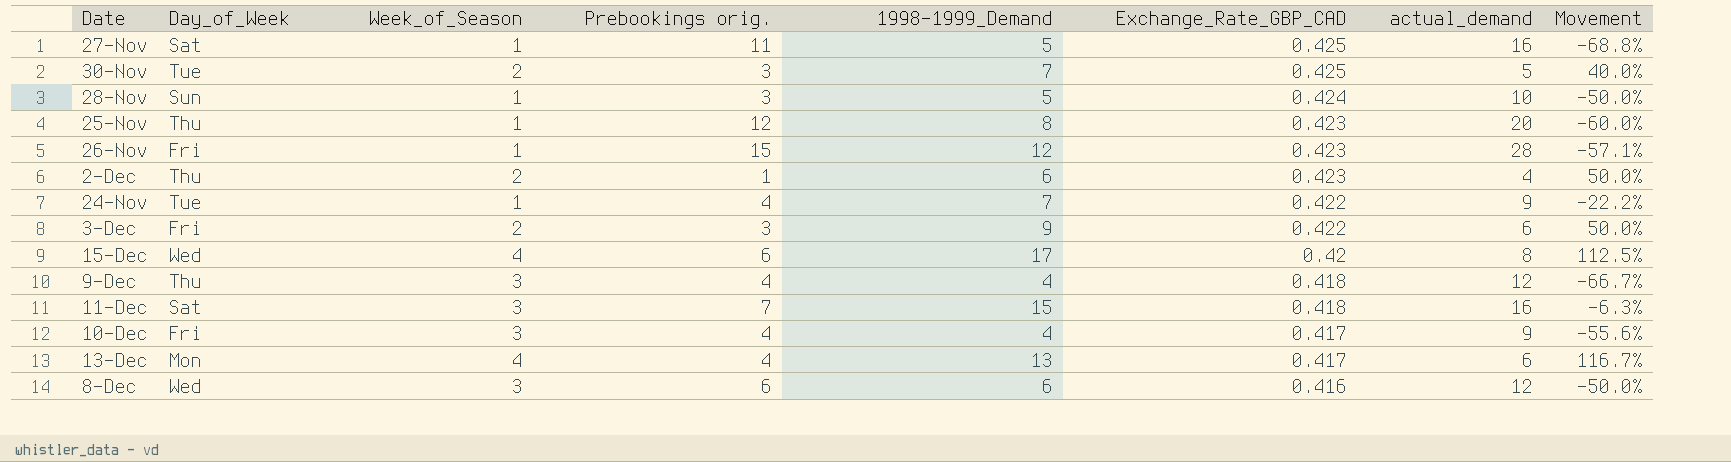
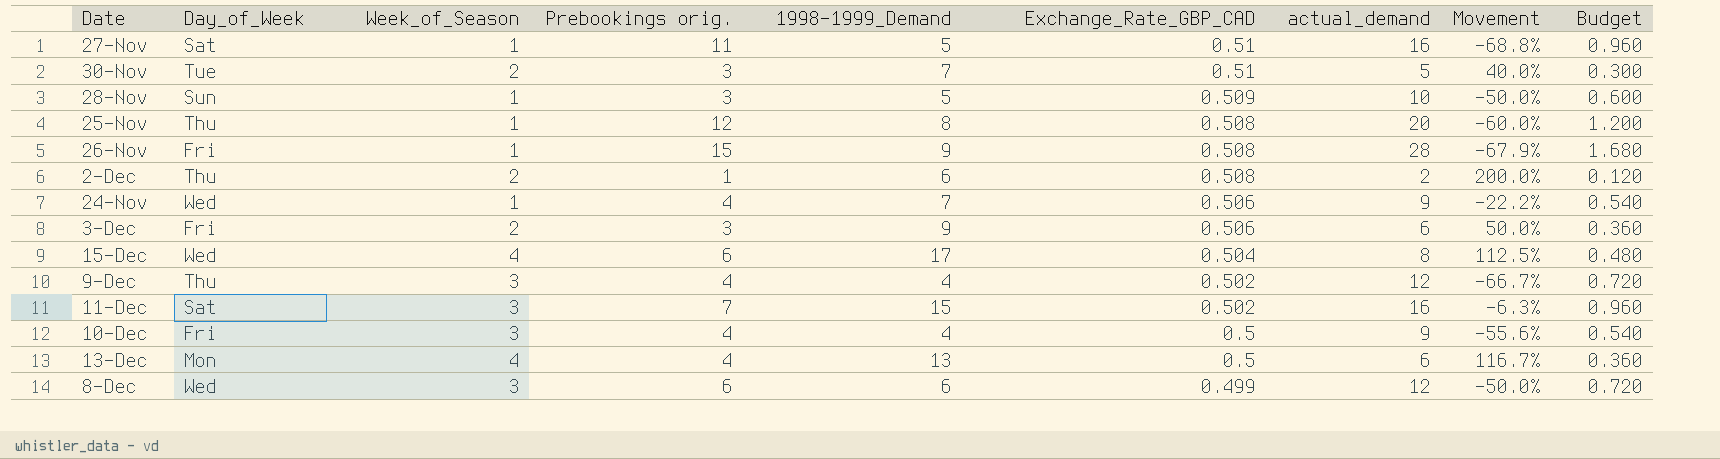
column Budget | formula: none -> [actual_demand] * 0.06
27-Nov | Exchange_Rate_GBP_CAD: 0.425 -> 0.51
30-Nov | Exchange_Rate_GBP_CAD: 0.425 -> 0.51
28-Nov | Exchange_Rate_GBP_CAD: 0.424 -> 0.509
25-Nov | Exchange_Rate_GBP_CAD: 0.423 -> 0.508
26-Nov | 1998-1999_Demand: 12 -> 9
26-Nov | Exchange_Rate_GBP_CAD: 0.423 -> 0.508
26-Nov | Movement: -57.1% -> -67.9%
2-Dec | Exchange_Rate_GBP_CAD: 0.423 -> 0.508
2-Dec | actual_demand: 4 -> 2
2-Dec | Movement: 50.0% -> 200.0%
24-Nov | Day_of_Week: Tue -> Wed
24-Nov | Exchange_Rate_GBP_CAD: 0.422 -> 0.506
3-Dec | Exchange_Rate_GBP_CAD: 0.422 -> 0.506
15-Dec | Exchange_Rate_GBP_CAD: 0.42 -> 0.504
9-Dec | Exchange_Rate_GBP_CAD: 0.418 -> 0.502
11-Dec | Exchange_Rate_GBP_CAD: 0.418 -> 0.502
10-Dec | Exchange_Rate_GBP_CAD: 0.417 -> 0.5
13-Dec | Exchange_Rate_GBP_CAD: 0.417 -> 0.5
8-Dec | Exchange_Rate_GBP_CAD: 0.416 -> 0.499

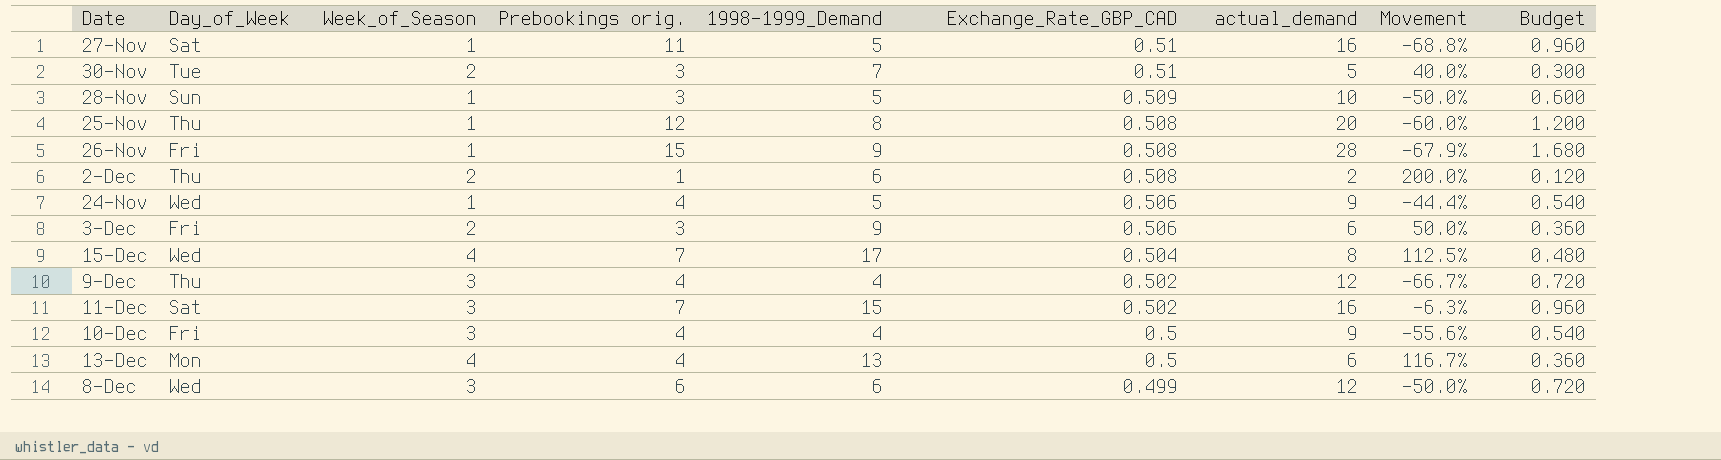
24-Nov | 1998-1999_Demand: 7 -> 5
24-Nov | Movement: -22.2% -> -44.4%
15-Dec | Prebookings orig.: 6 -> 7

